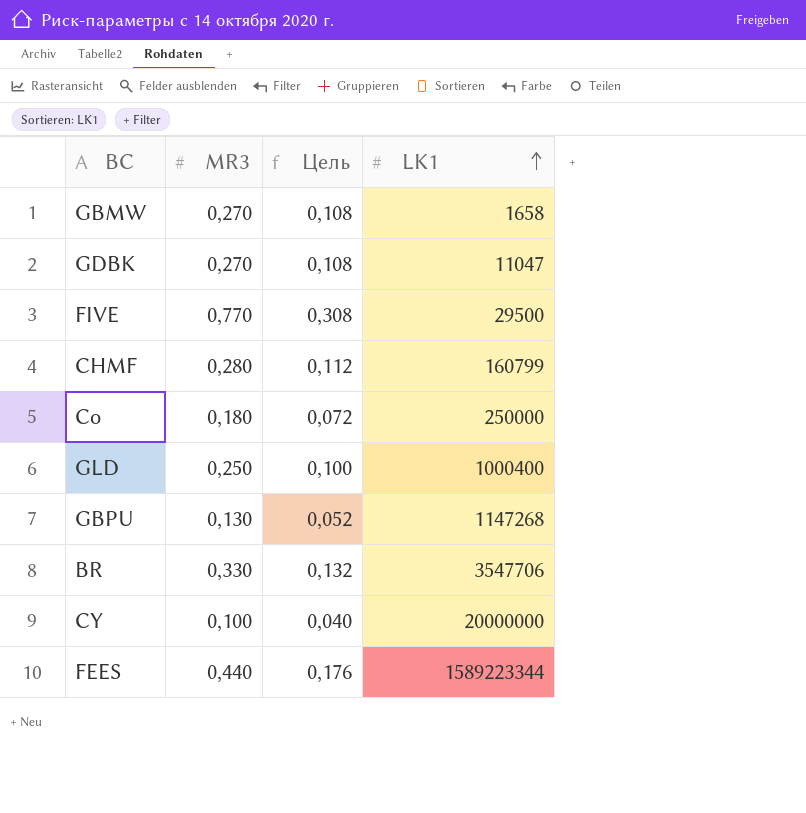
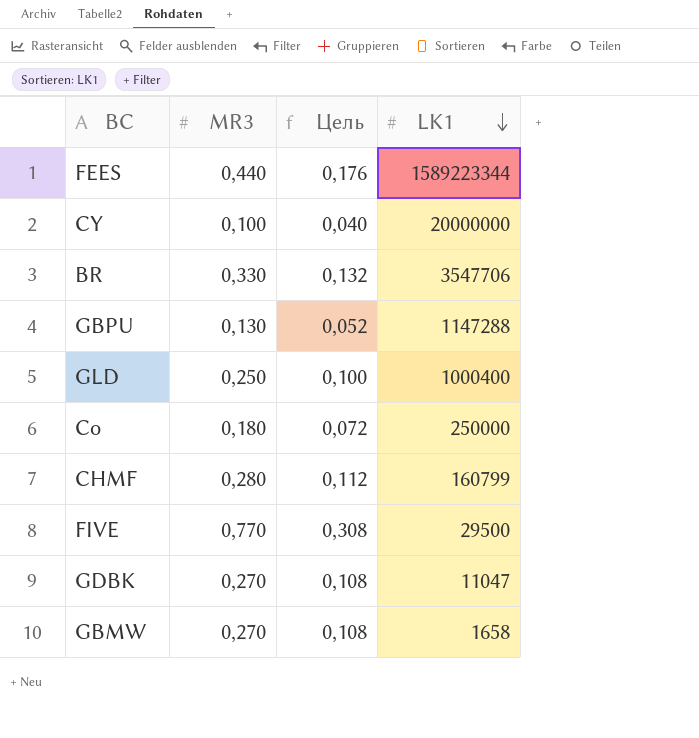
row order: LK1 ascending -> LK1 descending
GBPU | LK1: 1147268 -> 1147288

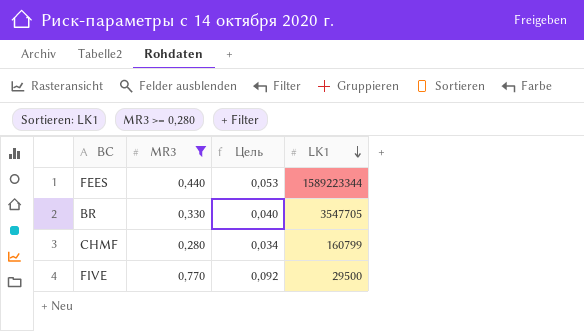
filter: none -> MR3 >= 0,280
column Цель | formula: [MR3] * 0,4 -> [MR3] * 0,12
BR | LK1: 3547706 -> 3547705

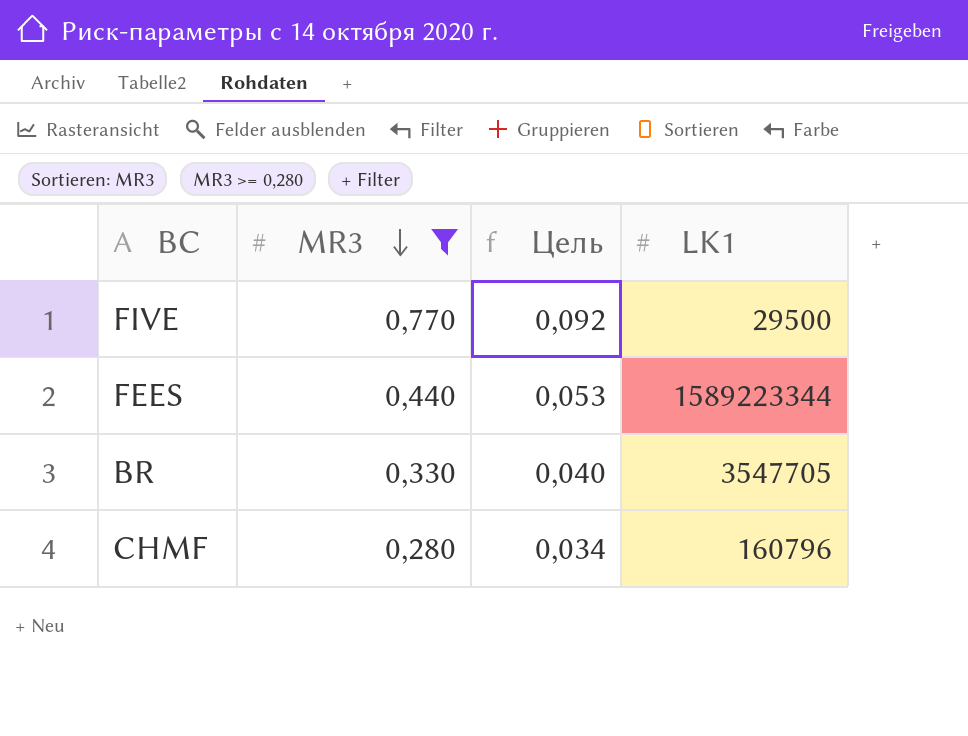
row order: LK1 descending -> MR3 descending
CHMF | LK1: 160799 -> 160796

